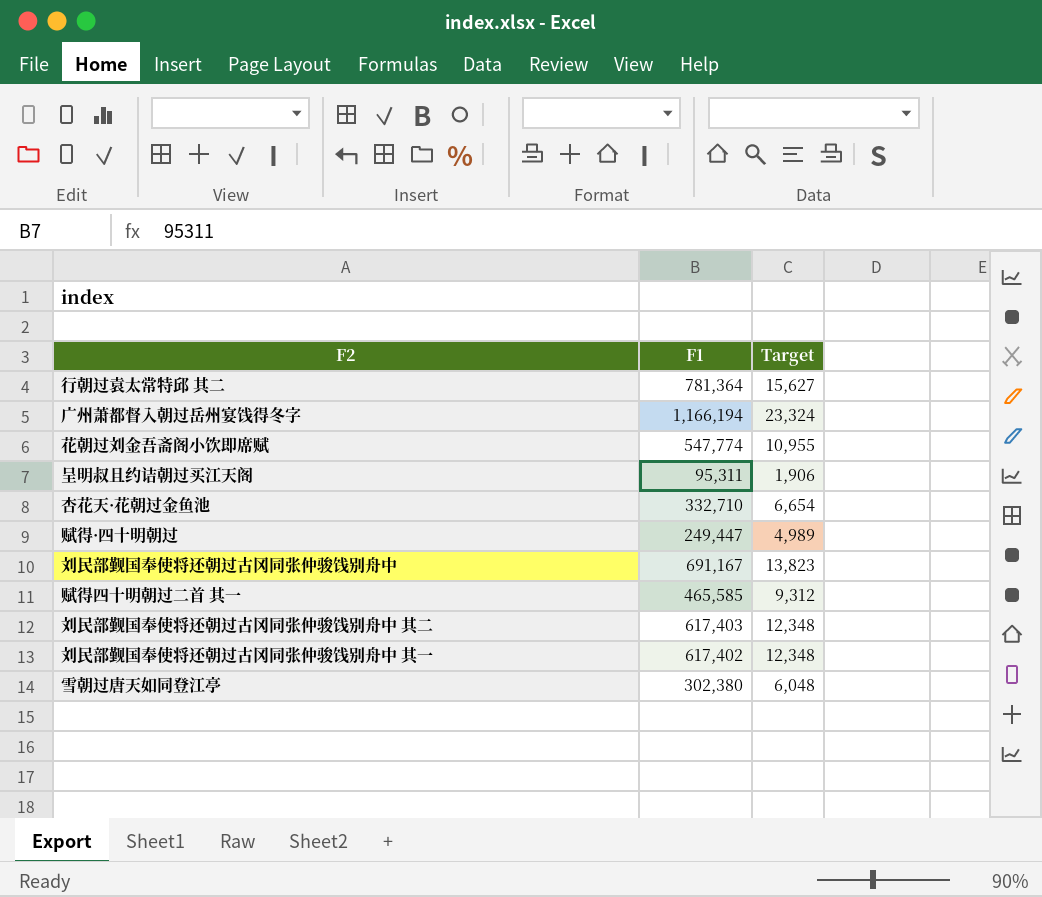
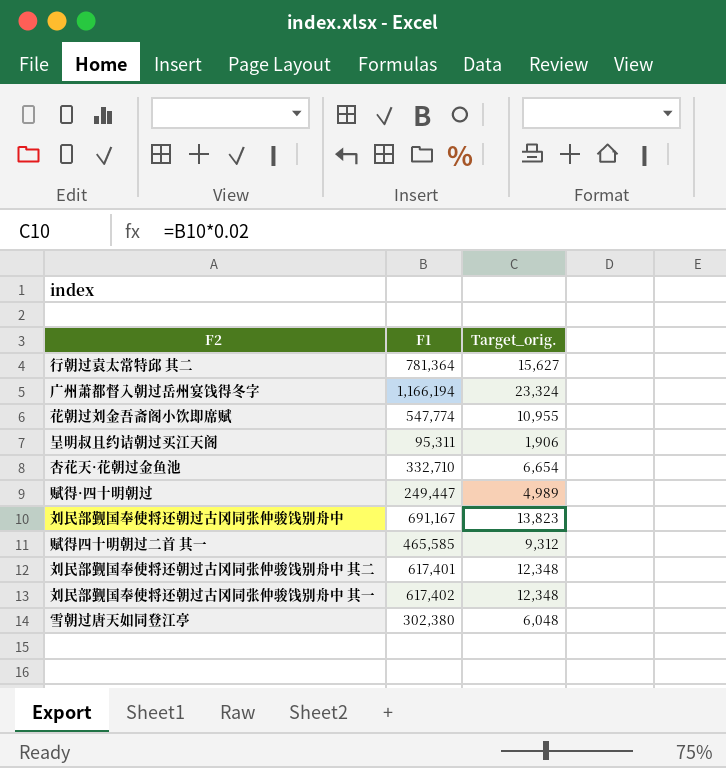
column name: Target -> Target_orig.
刘民部觐国奉使将还朝过古冈同张仲骏饯别舟中 其二 | F1: 617,403 -> 617,401

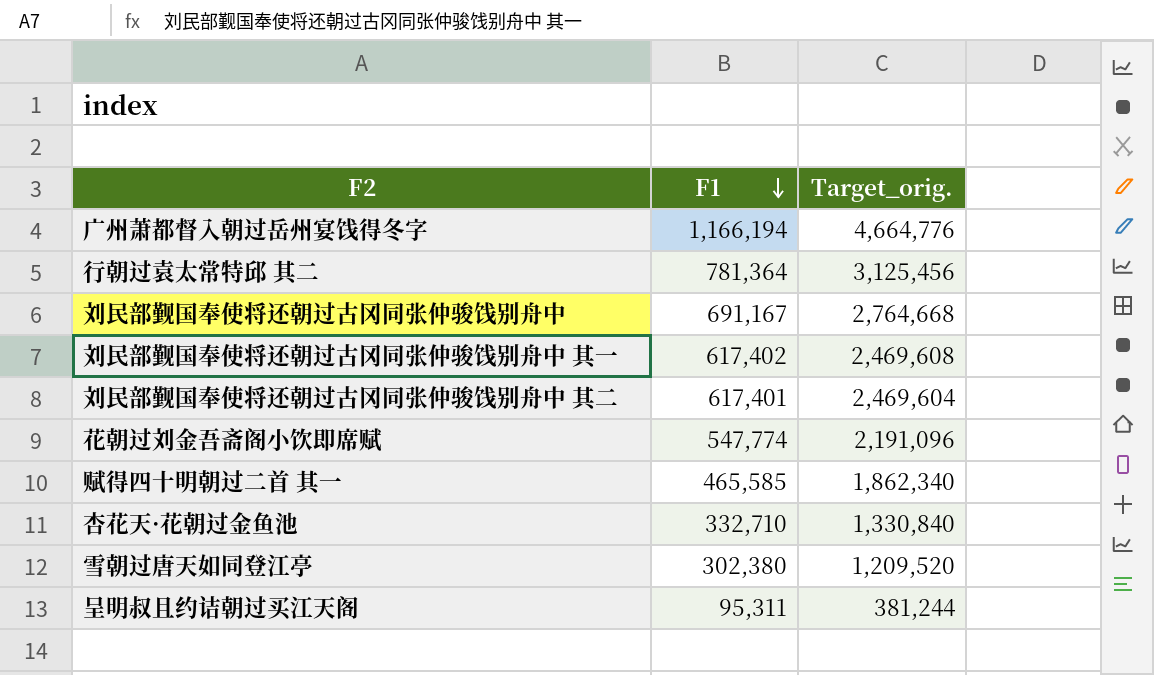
row order: none -> F1 descending
column Target_orig. | formula: [F1] * 0.02 -> [F1] * 4
row 赋得·四十明朝过: 249,447 | 4,989 -> none

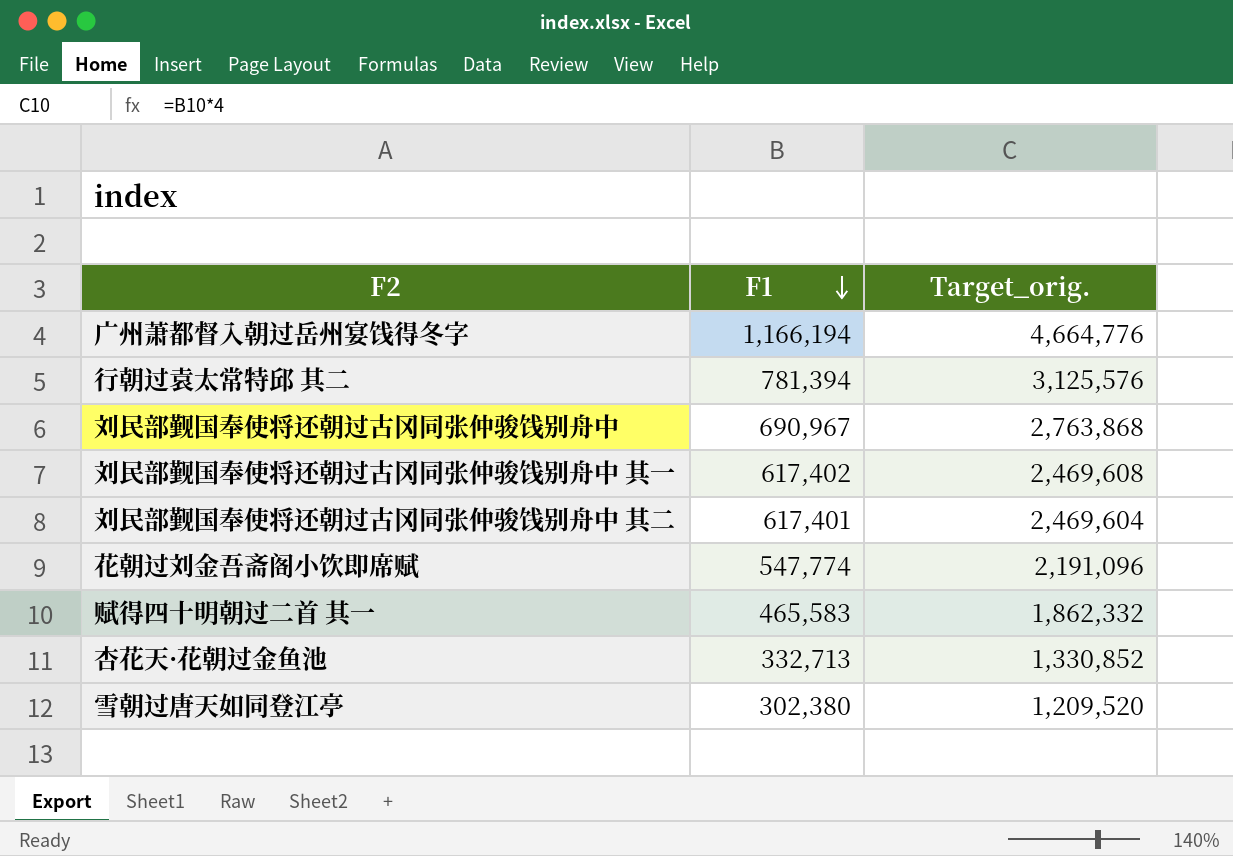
row 呈明叔且约诘朝过买江天阁: 95,311 | 381,244 -> none
行朝过袁太常特邱 其二 | F1: 781,364 -> 781,394
行朝过袁太常特邱 其二 | Target_orig.: 3,125,456 -> 3,125,576
刘民部觐国奉使将还朝过古冈同张仲骏饯别舟中 | F1: 691,167 -> 690,967
刘民部觐国奉使将还朝过古冈同张仲骏饯别舟中 | Target_orig.: 2,764,668 -> 2,763,868
赋得四十明朝过二首 其一 | F1: 465,585 -> 465,583
赋得四十明朝过二首 其一 | Target_orig.: 1,862,340 -> 1,862,332
杏花天·花朝过金鱼池 | F1: 332,710 -> 332,713
杏花天·花朝过金鱼池 | Target_orig.: 1,330,840 -> 1,330,852

